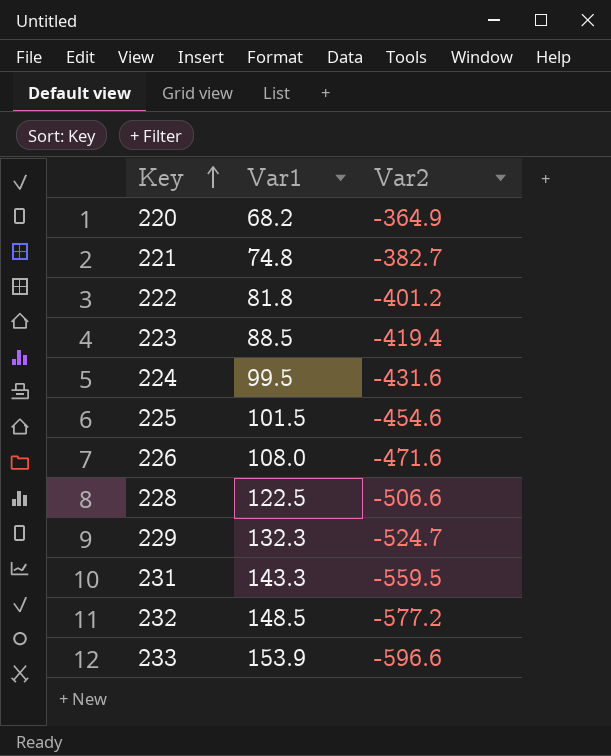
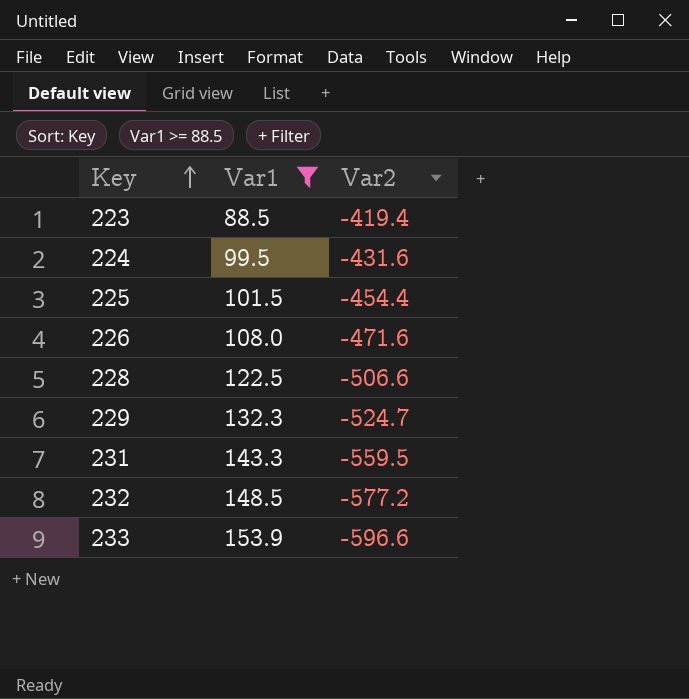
filter: none -> Var1 >= 88.5
225 | Var2: -454.6 -> -454.4

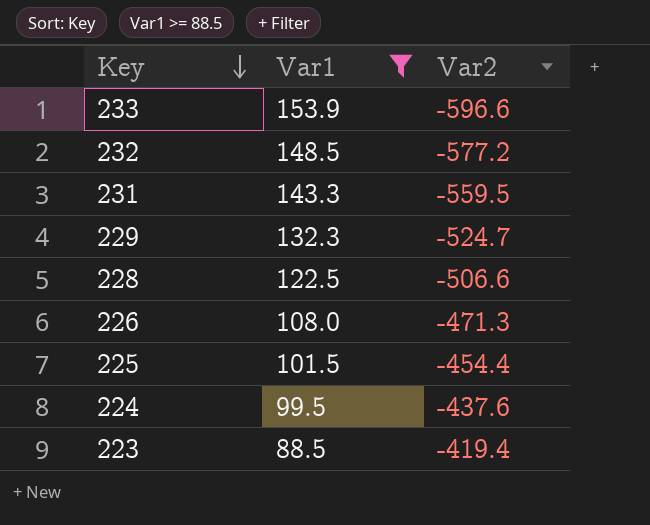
row order: Key ascending -> Key descending
226 | Var2: -471.6 -> -471.3
224 | Var2: -431.6 -> -437.6

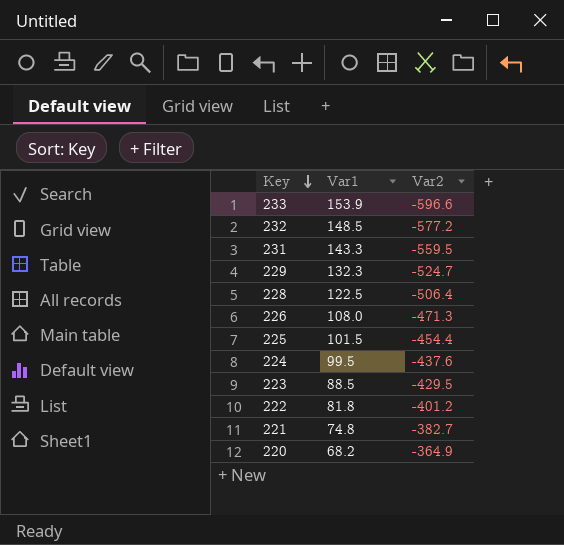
filter: Var1 >= 88.5 -> none
228 | Var2: -506.6 -> -506.4
223 | Var2: -419.4 -> -429.5

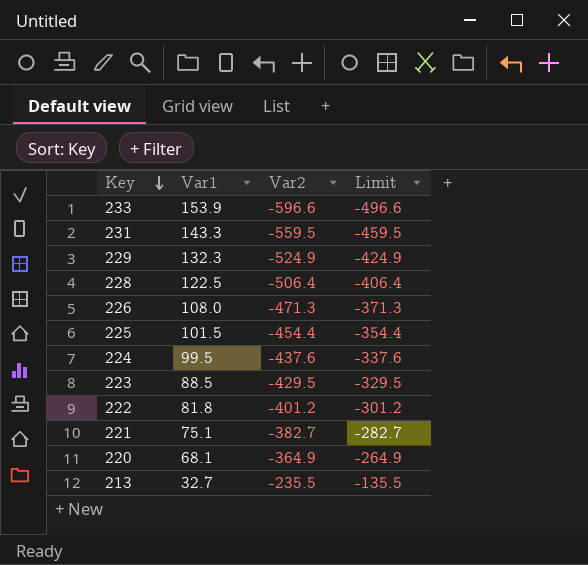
column Limit | formula: none -> [Var2] + 100
row 232: 148.5 | -577.2 -> none
229 | Var2: -524.7 -> -524.9
221 | Var1: 74.8 -> 75.1
220 | Var1: 68.2 -> 68.1
row 213: none -> 32.7 | -235.5 | -135.5

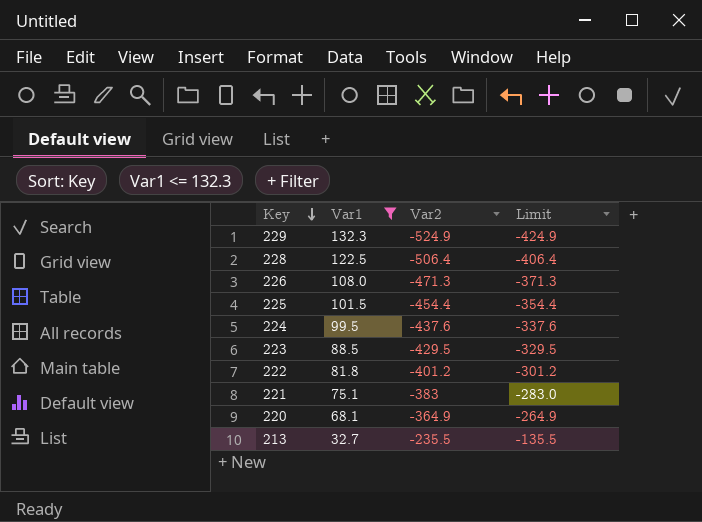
filter: none -> Var1 <= 132.3
221 | Var2: -382.7 -> -383
221 | Limit: -282.7 -> -283.0

